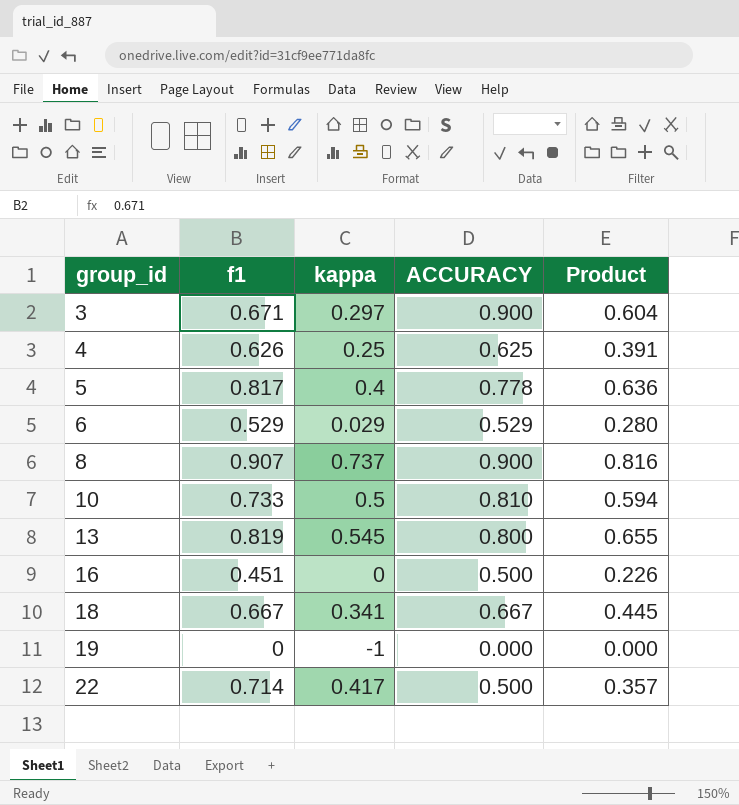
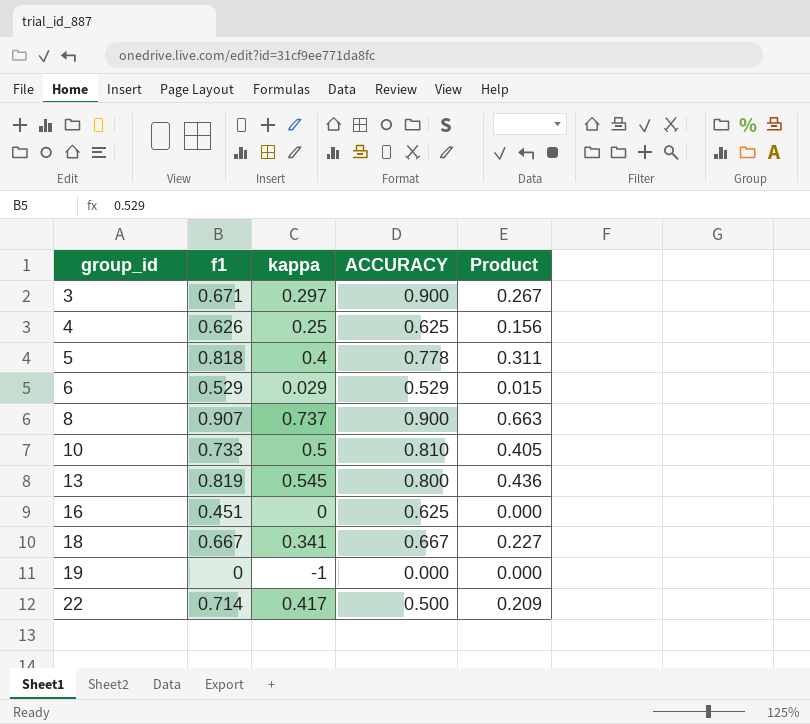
column Product | formula: [f1] * [ACCURACY] -> [kappa] * [ACCURACY]
5 | f1: 0.817 -> 0.818
16 | ACCURACY: 0.500 -> 0.625

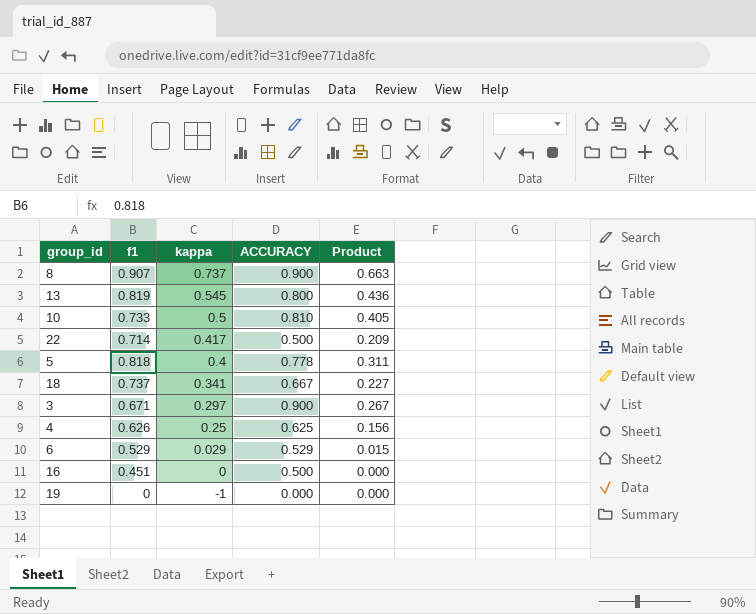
row order: group_id ascending -> kappa descending
18 | f1: 0.667 -> 0.737
16 | ACCURACY: 0.625 -> 0.500

